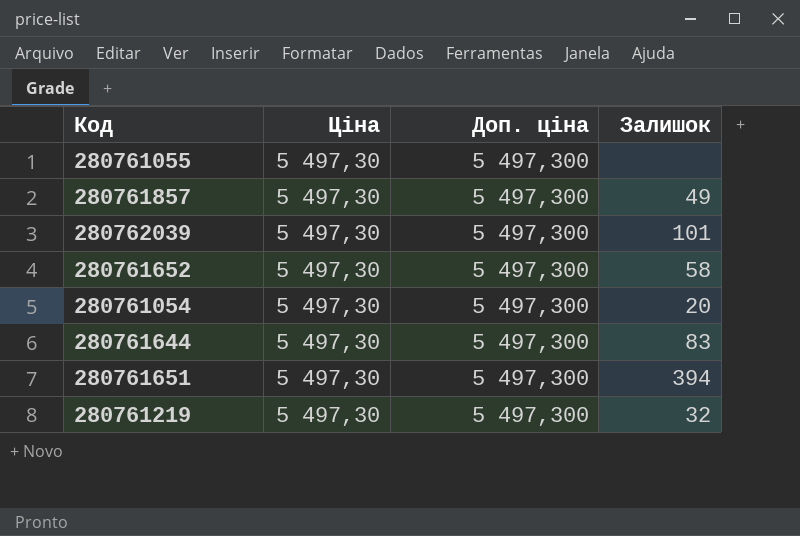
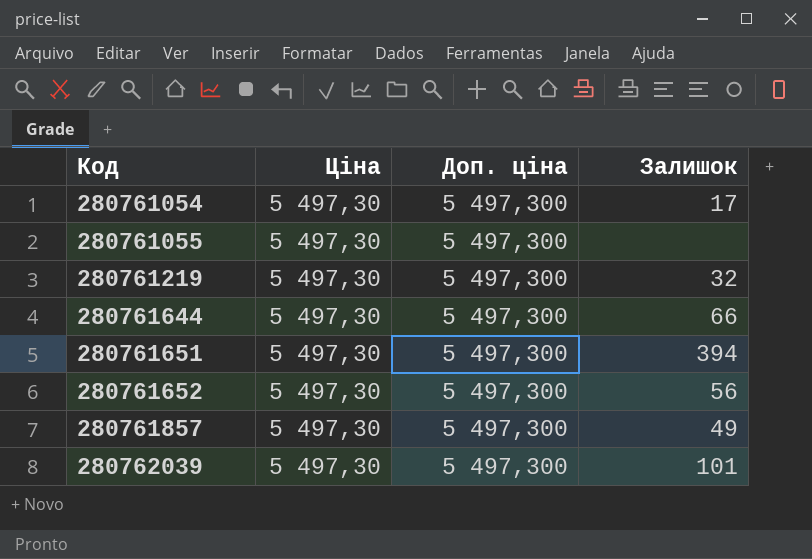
row order: none -> Код ascending
280761054 | Залишок: 20 -> 17
280761644 | Залишок: 83 -> 66
280761652 | Залишок: 58 -> 56

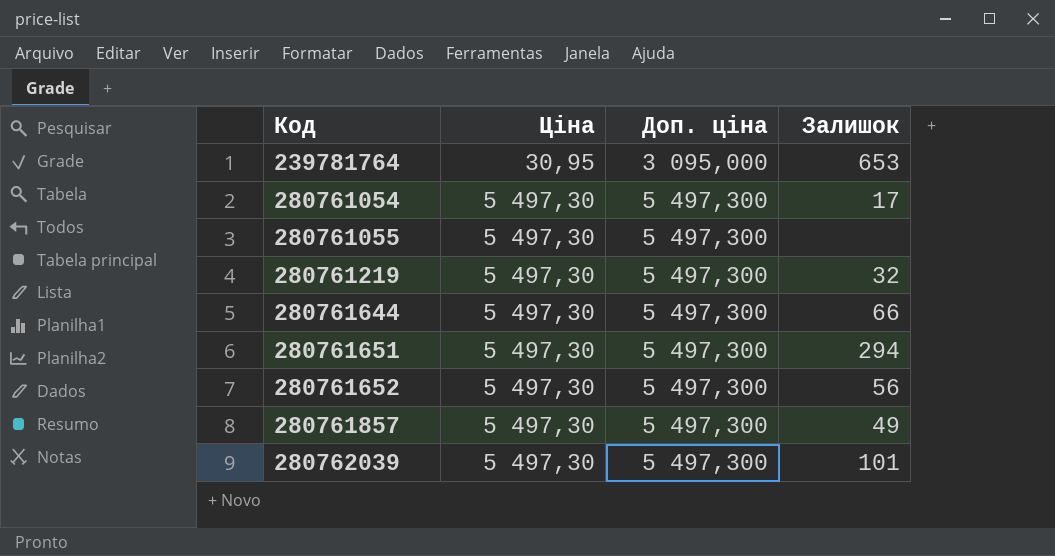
row 239781764: none -> 30,95 | 3 095,000 | 653
280761651 | Залишок: 394 -> 294

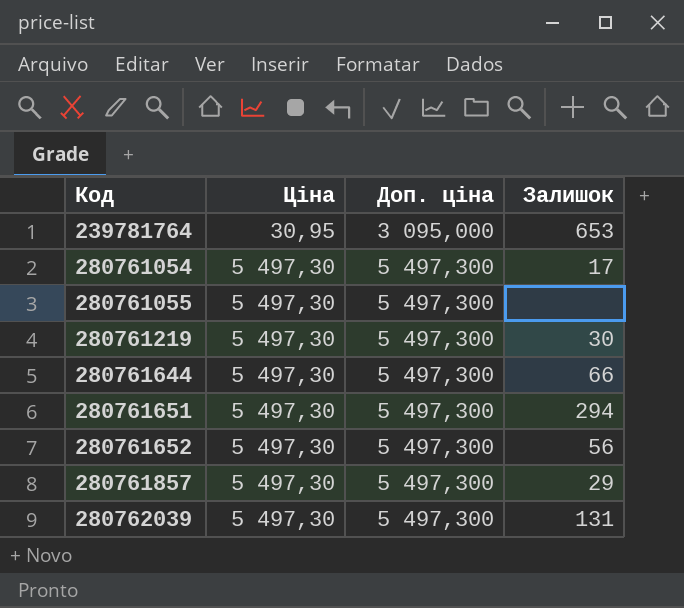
280761219 | Залишок: 32 -> 30
280761857 | Залишок: 49 -> 29
280762039 | Залишок: 101 -> 131

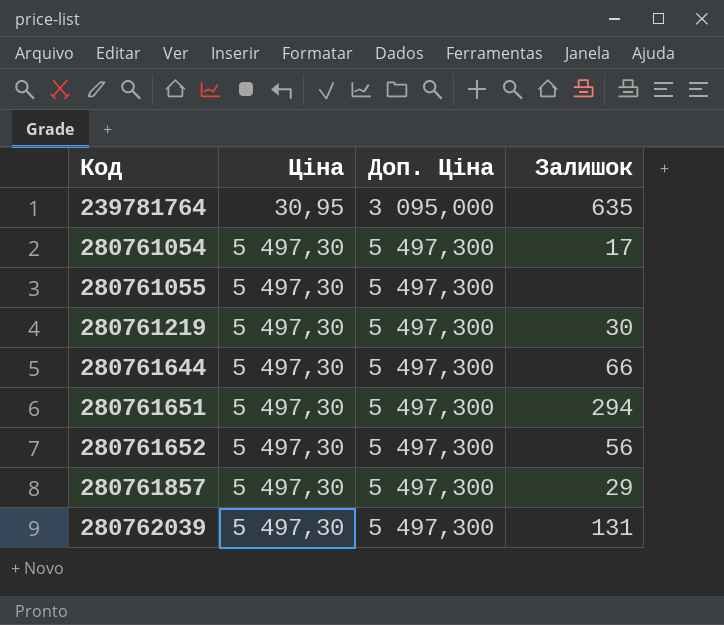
column name: Доп. ціна -> Доп. Ціна
239781764 | Залишок: 653 -> 635

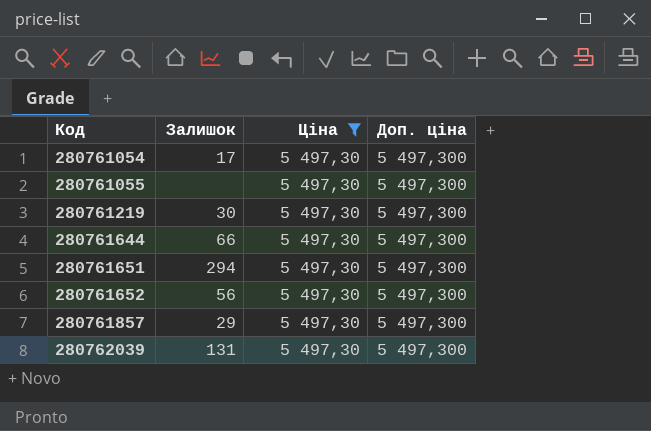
filter: none -> Ціна = 5 497,30
column Залишок | position: 4 -> 2
column name: Доп. Ціна -> Доп. ціна

